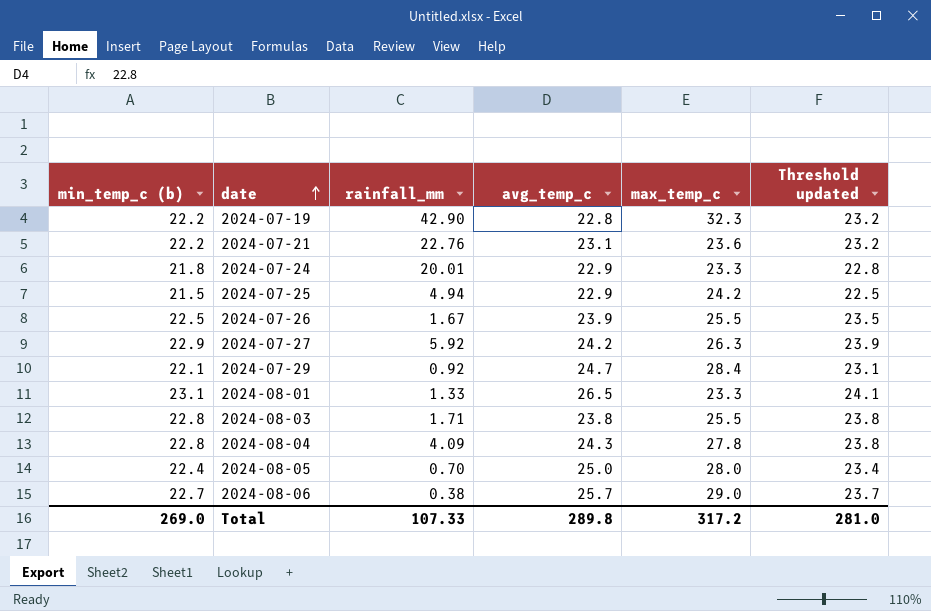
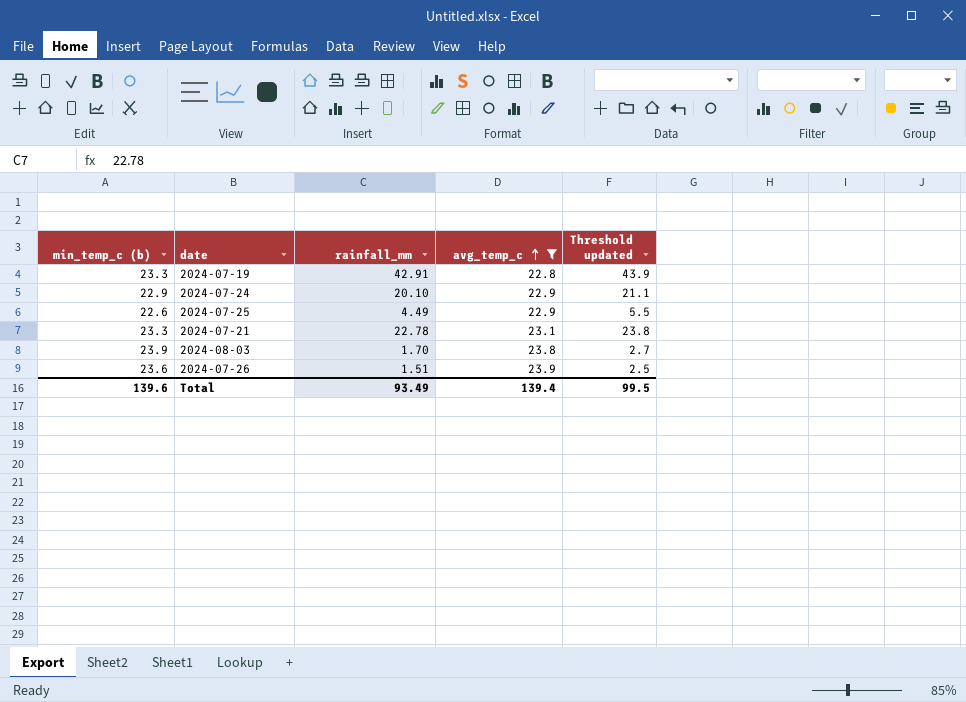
filter: none -> avg_temp_c <= 23.9
row order: date ascending -> avg_temp_c ascending
column max_temp_c | position: 5 -> none
column Threshold updated | formula: [min_temp_c (b)] + 1 -> [rainfall_mm] + 1
2024-07-19 | min_temp_c (b): 22.2 -> 23.3
2024-07-19 | rainfall_mm: 42.90 -> 42.91
2024-07-24 | min_temp_c (b): 21.8 -> 22.9
2024-07-24 | rainfall_mm: 20.01 -> 20.10
2024-07-25 | min_temp_c (b): 21.5 -> 22.6
2024-07-25 | rainfall_mm: 4.94 -> 4.49
2024-07-21 | min_temp_c (b): 22.2 -> 23.3
2024-07-21 | rainfall_mm: 22.76 -> 22.78
2024-08-03 | min_temp_c (b): 22.8 -> 23.9
2024-08-03 | rainfall_mm: 1.71 -> 1.70
2024-07-26 | min_temp_c (b): 22.5 -> 23.6
2024-07-26 | rainfall_mm: 1.67 -> 1.51
Total | min_temp_c (b): 269.0 -> 139.6
Total | rainfall_mm: 107.33 -> 93.49
Total | avg_temp_c: 289.8 -> 139.4
Total | Threshold updated: 281.0 -> 99.5

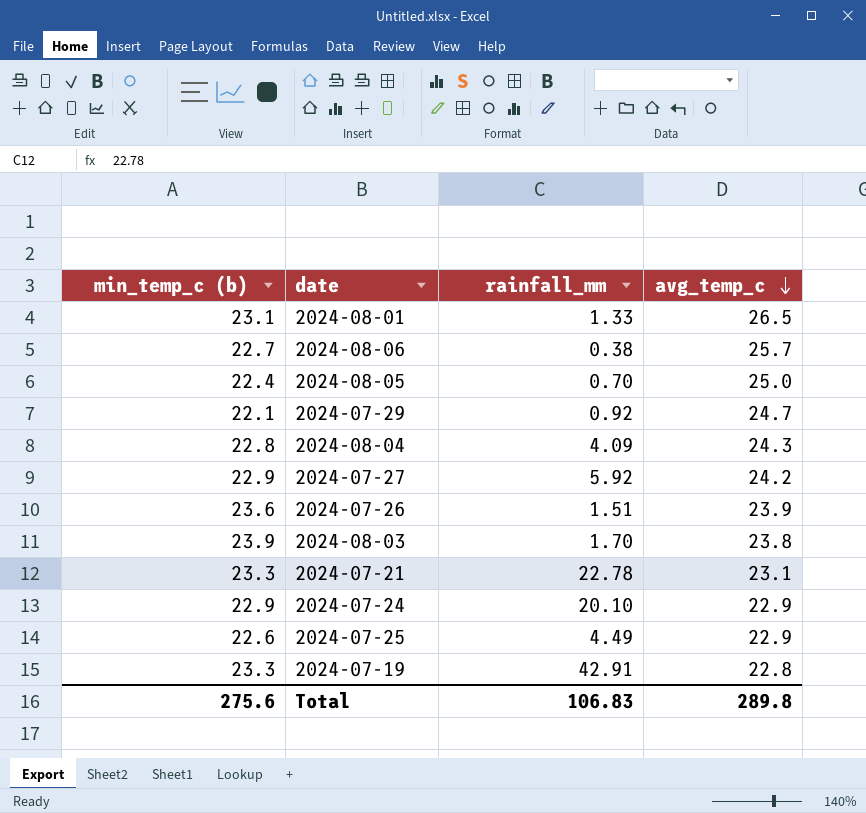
filter: avg_temp_c <= 23.9 -> none
row order: avg_temp_c ascending -> avg_temp_c descending
column Threshold updated | formula: [rainfall_mm] + 1 -> none
Total | min_temp_c (b): 139.6 -> 275.6
Total | rainfall_mm: 93.49 -> 106.83
Total | avg_temp_c: 139.4 -> 289.8

